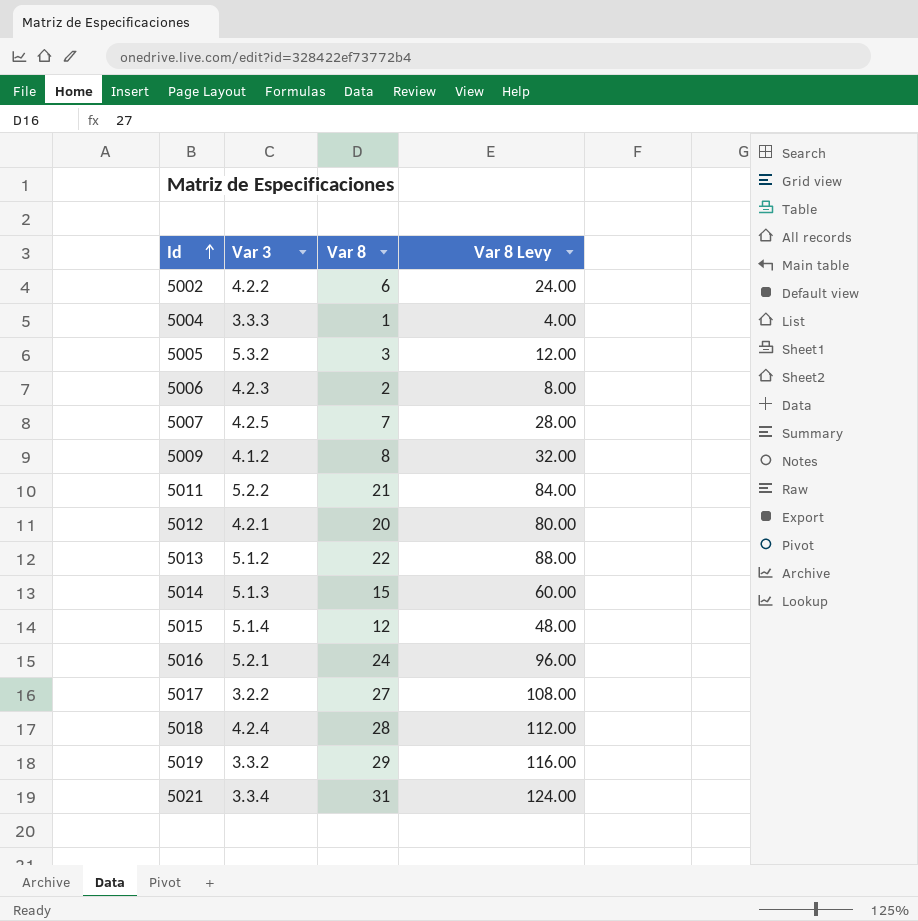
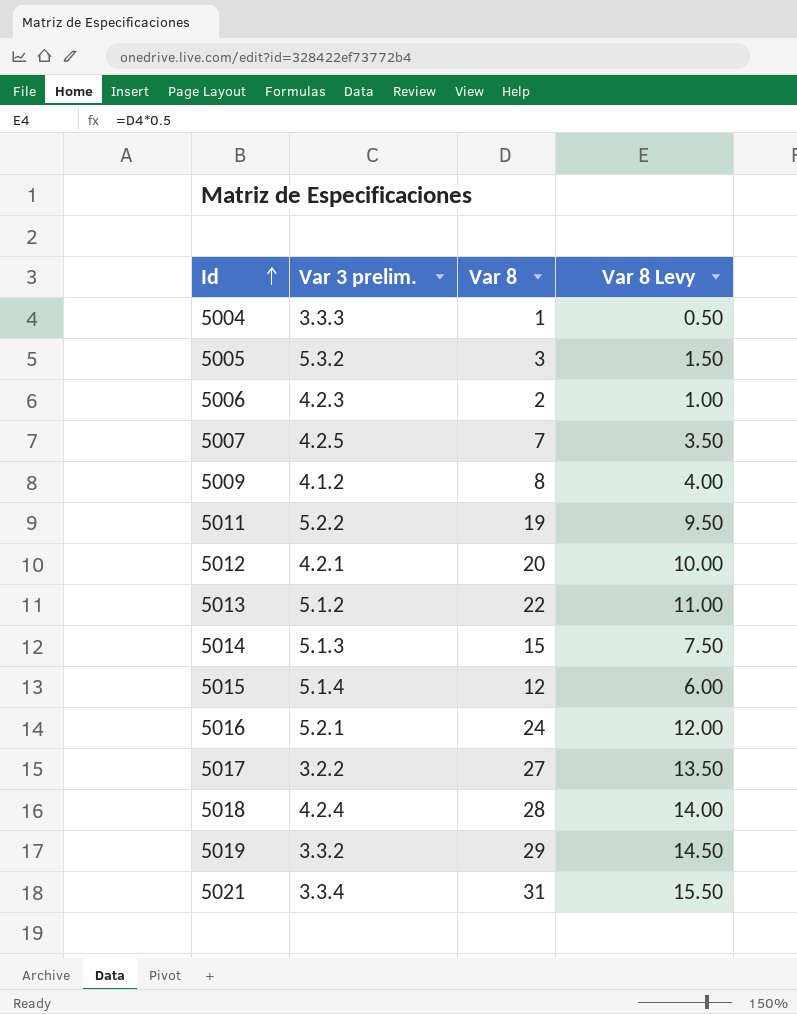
column name: Var 3 -> Var 3 prelim.
column Var 8 Levy | formula: [Var 8] * 4 -> [Var 8] * 0.5
row 5002: 4.2.2 | 6 | 24.00 -> none
5011 | Var 8: 21 -> 19

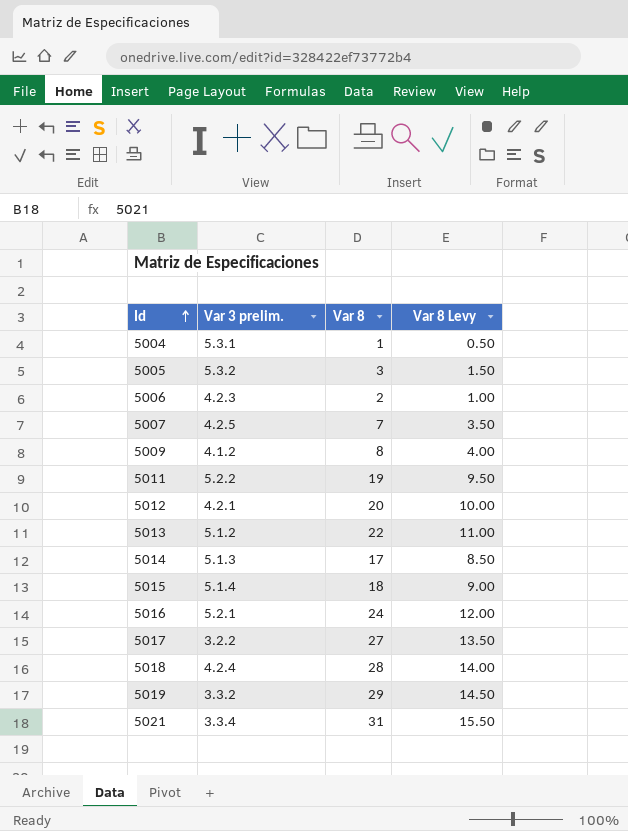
5004 | Var 3 prelim.: 3.3.3 -> 5.3.1
5014 | Var 8: 15 -> 17
5014 | Var 8 Levy: 7.50 -> 8.50
5015 | Var 8: 12 -> 18
5015 | Var 8 Levy: 6.00 -> 9.00

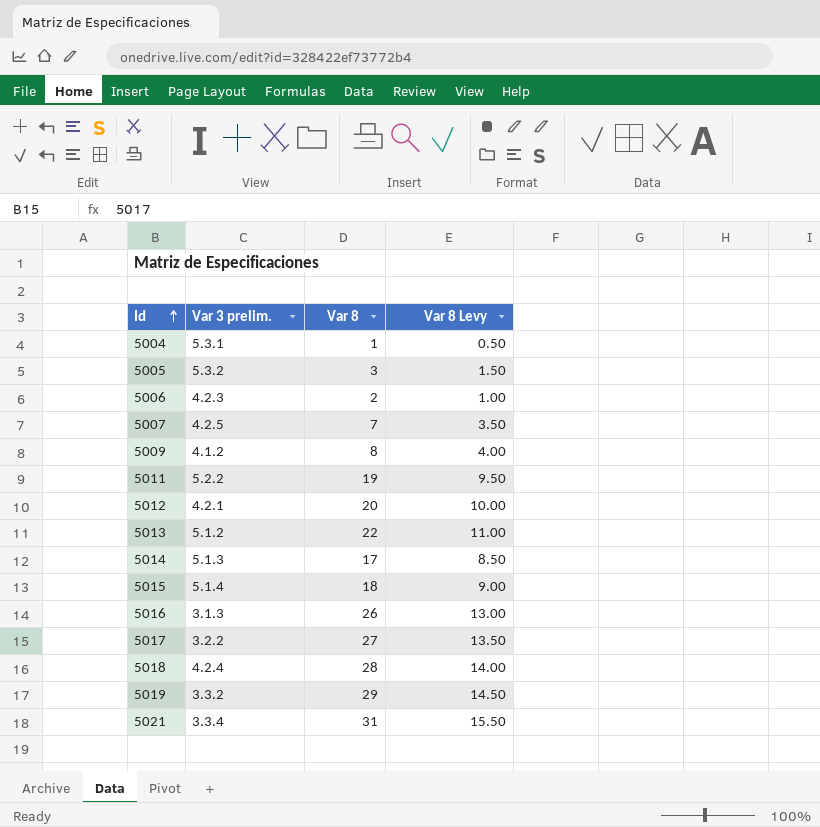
5016 | Var 3 prelim.: 5.2.1 -> 3.1.3
5016 | Var 8: 24 -> 26
5016 | Var 8 Levy: 12.00 -> 13.00

